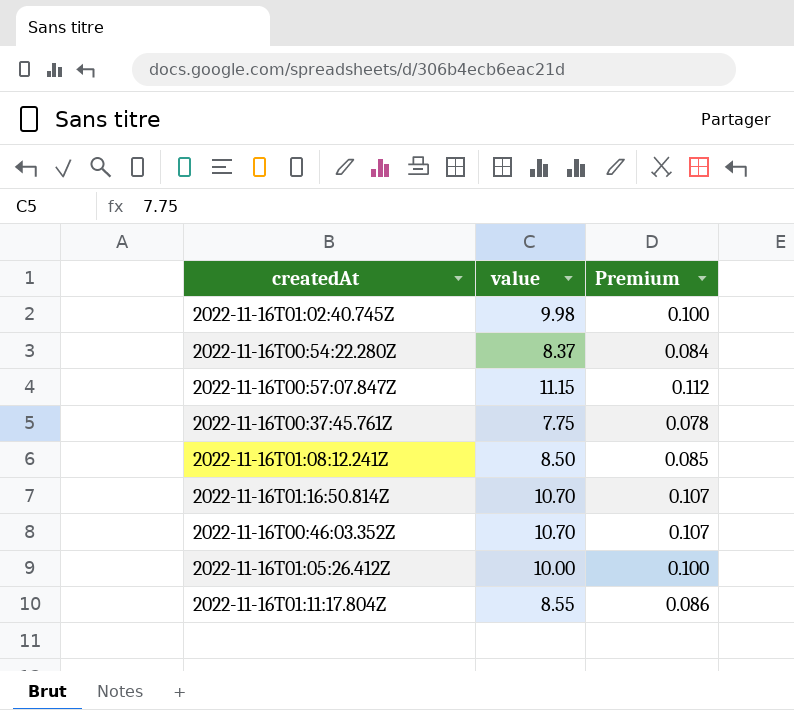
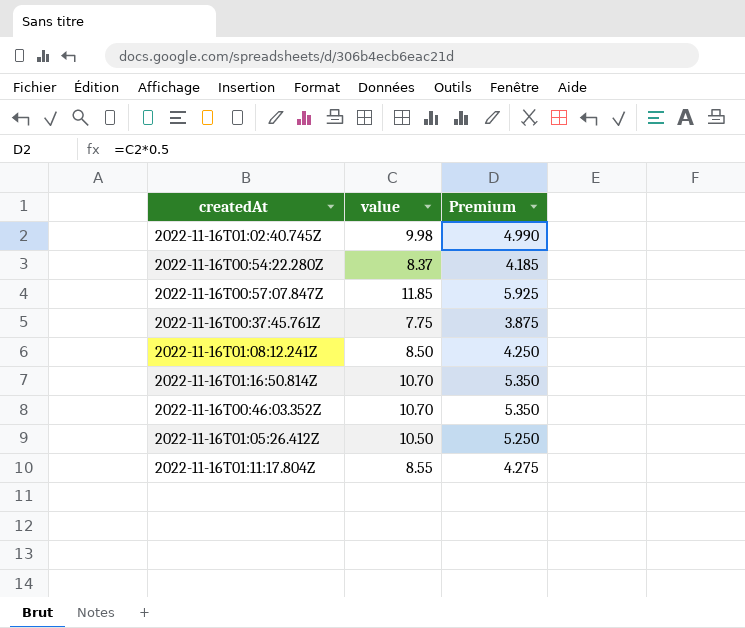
column Premium | formula: [value] * 0.01 -> [value] * 0.5
2022-11-16T00:57:07.847Z | value: 11.15 -> 11.85
2022-11-16T01:05:26.412Z | value: 10.00 -> 10.50

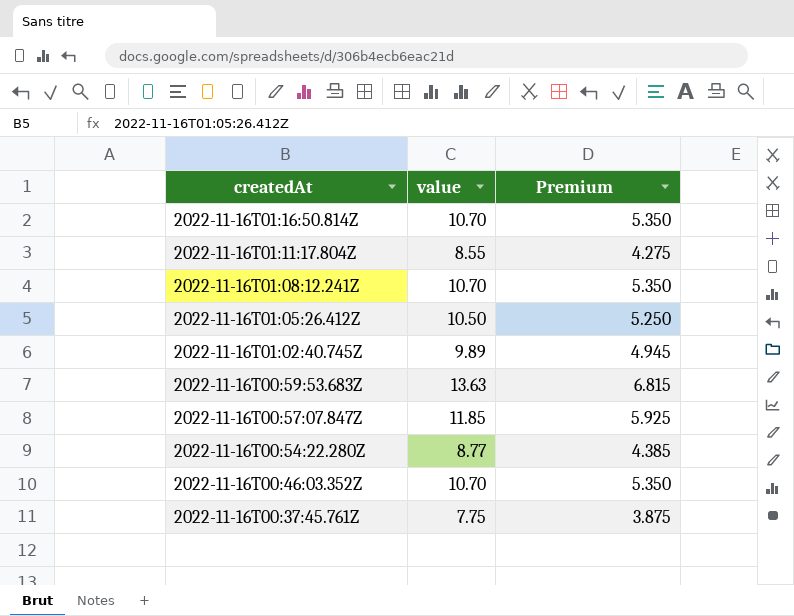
row order: none -> createdAt descending
2022-11-16T01:08:12.241Z | value: 8.50 -> 10.70
2022-11-16T01:08:12.241Z | Premium: 4.250 -> 5.350
2022-11-16T01:02:40.745Z | value: 9.98 -> 9.89
2022-11-16T01:02:40.745Z | Premium: 4.990 -> 4.945
row 2022-11-16T00:59:53.683Z: none -> 13.63 | 6.815
2022-11-16T00:54:22.280Z | value: 8.37 -> 8.77
2022-11-16T00:54:22.280Z | Premium: 4.185 -> 4.385

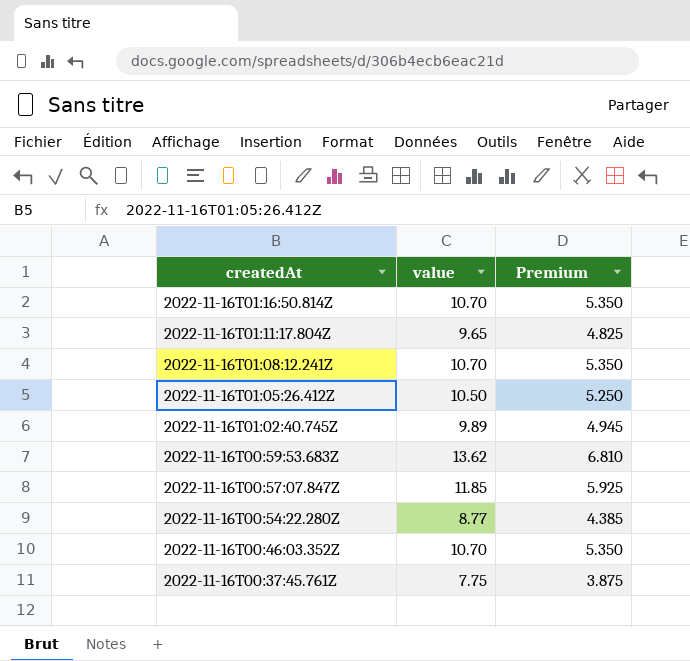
2022-11-16T01:11:17.804Z | value: 8.55 -> 9.65
2022-11-16T01:11:17.804Z | Premium: 4.275 -> 4.825
2022-11-16T00:59:53.683Z | value: 13.63 -> 13.62
2022-11-16T00:59:53.683Z | Premium: 6.815 -> 6.810

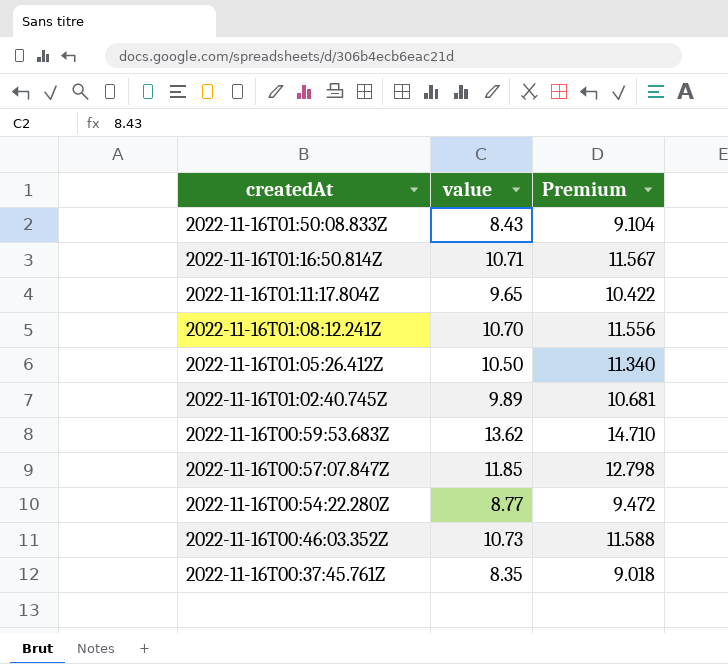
column Premium | formula: [value] * 0.5 -> [value] * 1.08
row 2022-11-16T01:50:08.833Z: none -> 8.43 | 9.104
2022-11-16T01:16:50.814Z | value: 10.70 -> 10.71
2022-11-16T00:46:03.352Z | value: 10.70 -> 10.73
2022-11-16T00:37:45.761Z | value: 7.75 -> 8.35

